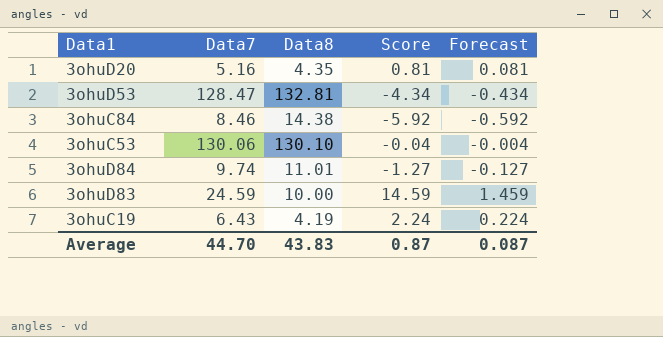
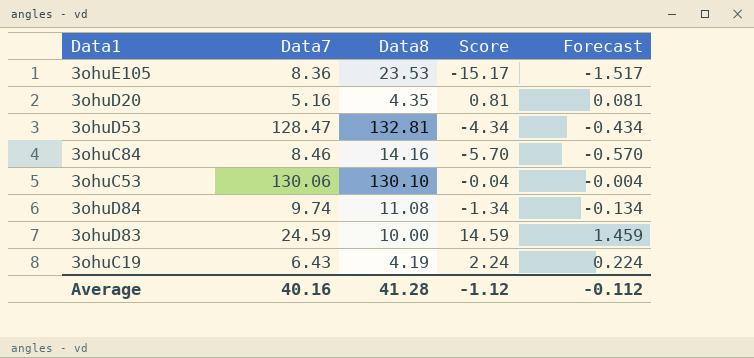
row 3ohuE105: none -> 8.36 | 23.53 | -15.17 | -1.517
3ohuC84 | Data8: 14.38 -> 14.16
3ohuC84 | Score: -5.92 -> -5.70
3ohuC84 | Forecast: -0.592 -> -0.570
3ohuD84 | Data8: 11.01 -> 11.08
3ohuD84 | Score: -1.27 -> -1.34
3ohuD84 | Forecast: -0.127 -> -0.134
Average | Data7: 44.70 -> 40.16
Average | Data8: 43.83 -> 41.28
Average | Score: 0.87 -> -1.12
Average | Forecast: 0.087 -> -0.112

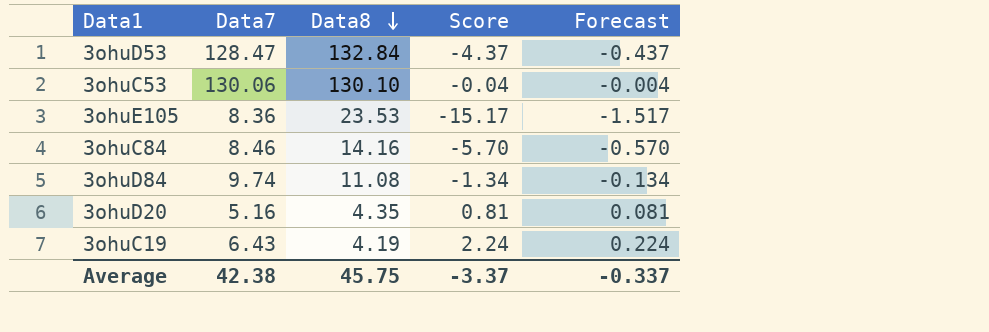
row order: none -> Data8 descending
row 3ohuD83: 24.59 | 10.00 | 14.59 | 1.459 -> none
3ohuD53 | Data8: 132.81 -> 132.84
3ohuD53 | Score: -4.34 -> -4.37
3ohuD53 | Forecast: -0.434 -> -0.437
Average | Data7: 40.16 -> 42.38
Average | Data8: 41.28 -> 45.75
Average | Score: -1.12 -> -3.37
Average | Forecast: -0.112 -> -0.337

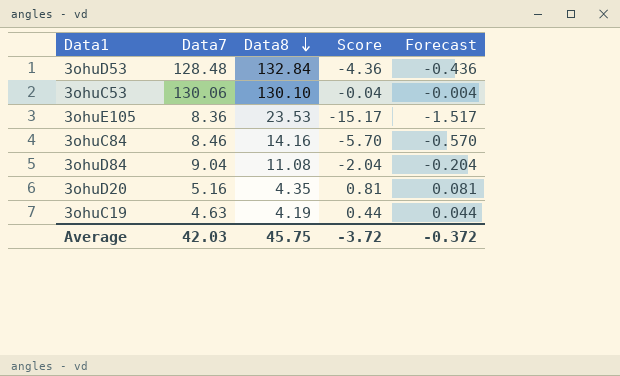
3ohuD53 | Data7: 128.47 -> 128.48
3ohuD53 | Score: -4.37 -> -4.36
3ohuD53 | Forecast: -0.437 -> -0.436
3ohuD84 | Data7: 9.74 -> 9.04
3ohuD84 | Score: -1.34 -> -2.04
3ohuD84 | Forecast: -0.134 -> -0.204
3ohuC19 | Data7: 6.43 -> 4.63
3ohuC19 | Score: 2.24 -> 0.44
3ohuC19 | Forecast: 0.224 -> 0.044
Average | Data7: 42.38 -> 42.03
Average | Score: -3.37 -> -3.72
Average | Forecast: -0.337 -> -0.372

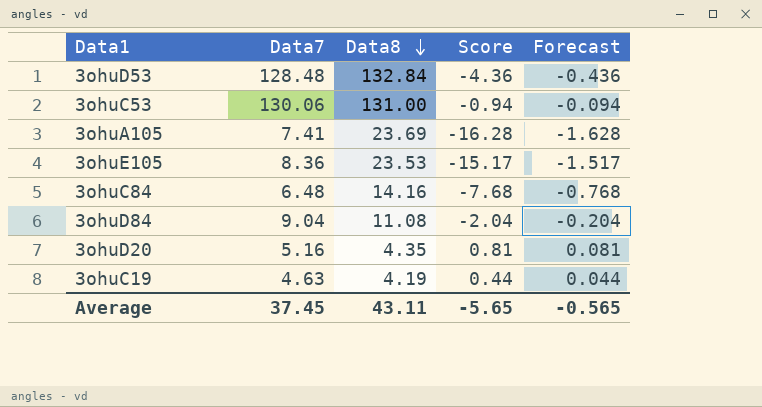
3ohuC53 | Data8: 130.10 -> 131.00
3ohuC53 | Score: -0.04 -> -0.94
3ohuC53 | Forecast: -0.004 -> -0.094
row 3ohuA105: none -> 7.41 | 23.69 | -16.28 | -1.628
3ohuC84 | Data7: 8.46 -> 6.48
3ohuC84 | Score: -5.70 -> -7.68
3ohuC84 | Forecast: -0.570 -> -0.768
Average | Data7: 42.03 -> 37.45
Average | Data8: 45.75 -> 43.11
Average | Score: -3.72 -> -5.65
Average | Forecast: -0.372 -> -0.565

